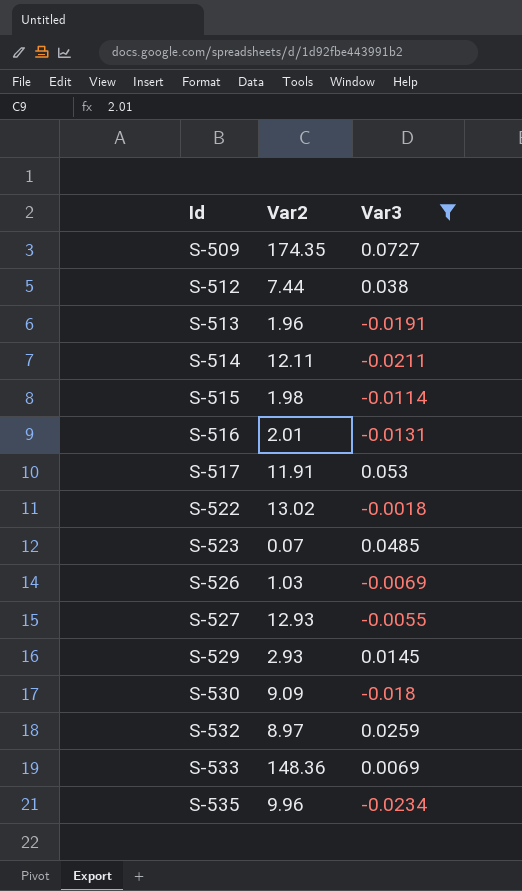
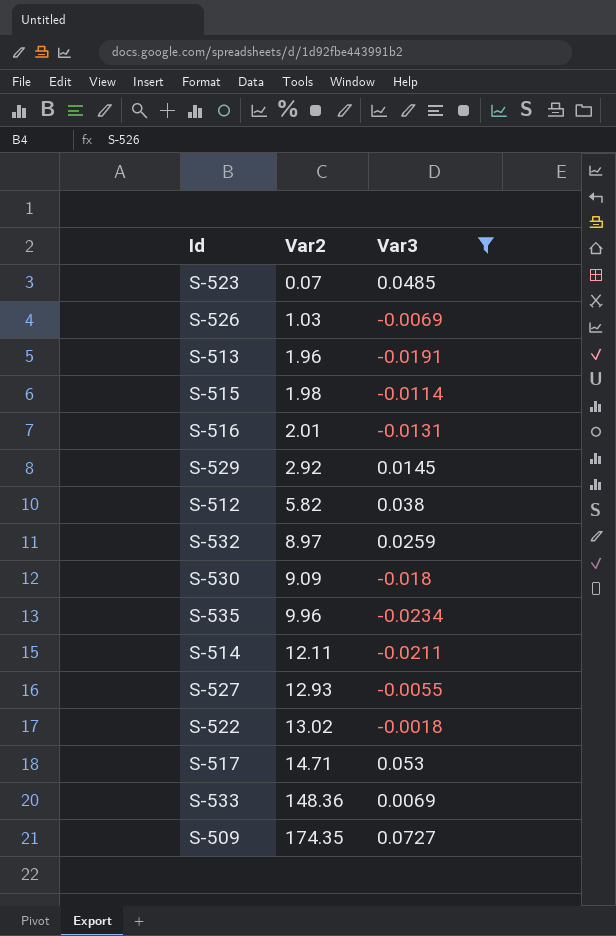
row order: Id ascending -> Var2 ascending
S-529 | Var2: 2.93 -> 2.92
S-512 | Var2: 7.44 -> 5.82
S-517 | Var2: 11.91 -> 14.71

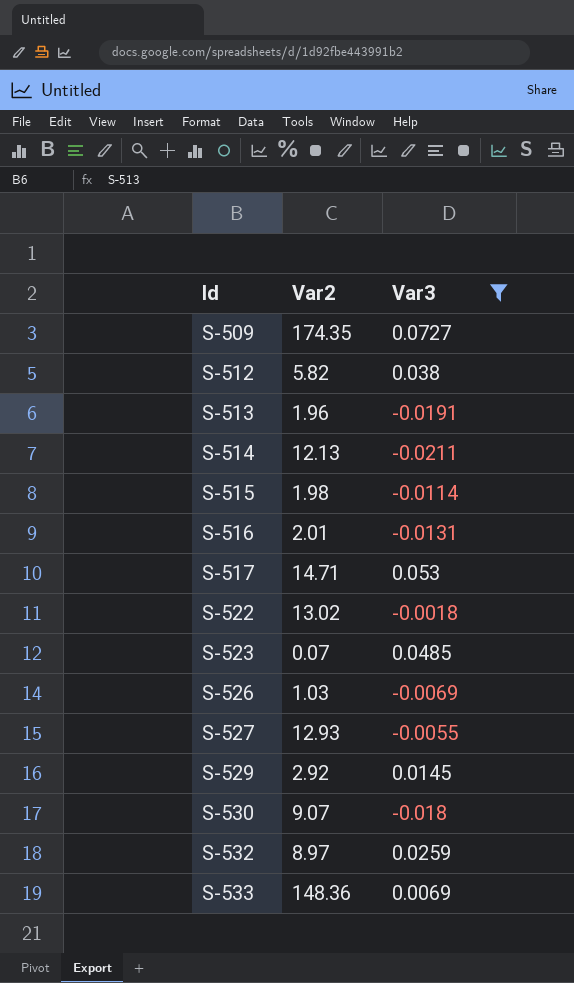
row order: Var2 ascending -> Id ascending
row S-535: 9.96 | -0.0234 -> none
S-514 | Var2: 12.11 -> 12.13
S-530 | Var2: 9.09 -> 9.07

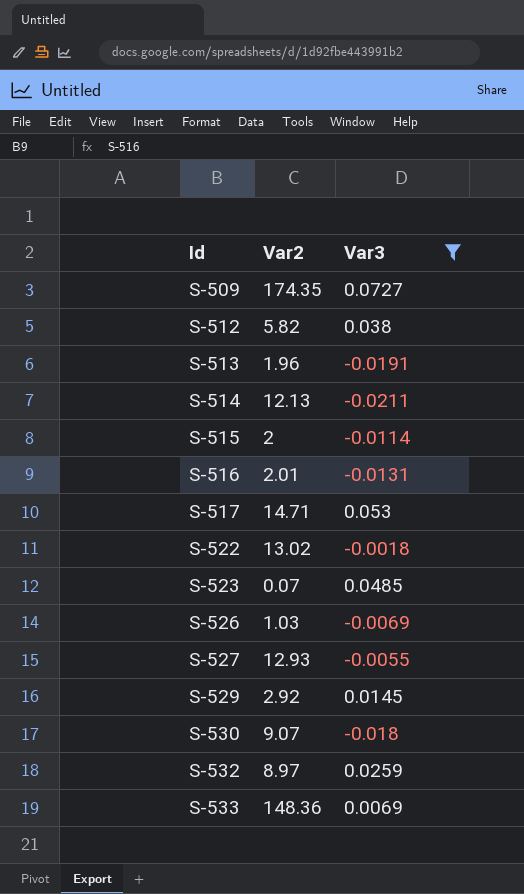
S-515 | Var2: 1.98 -> 2

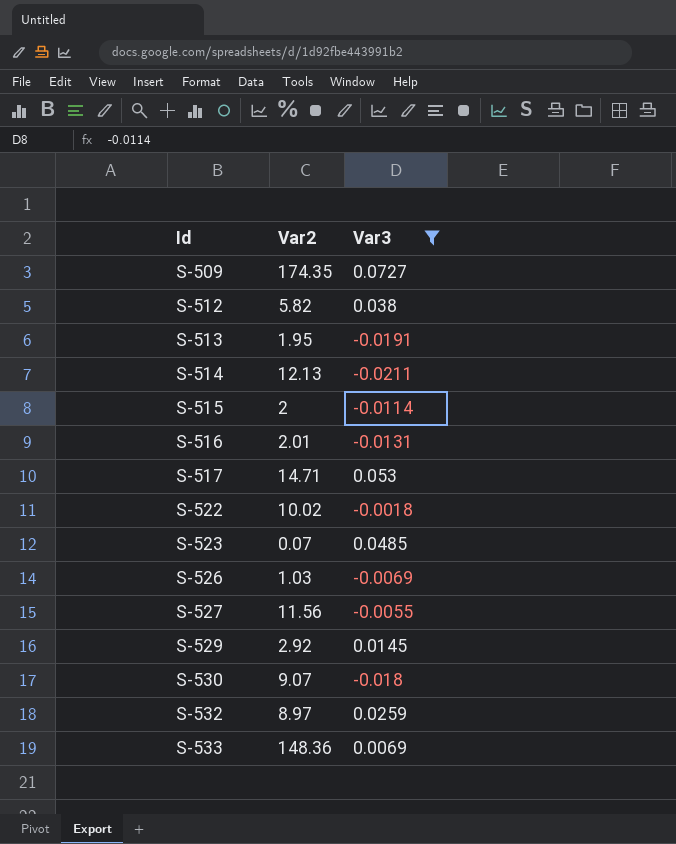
S-513 | Var2: 1.96 -> 1.95
S-522 | Var2: 13.02 -> 10.02
S-527 | Var2: 12.93 -> 11.56

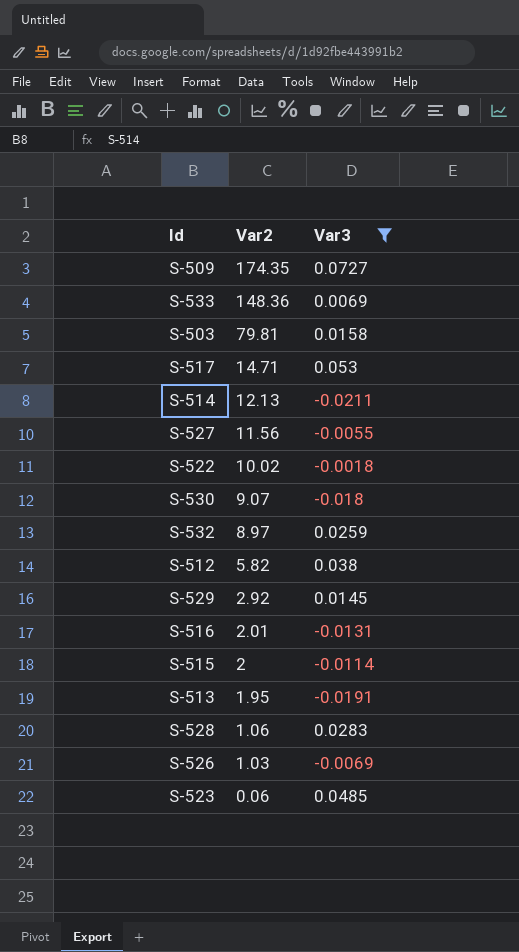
row order: Id ascending -> Var2 descending
row S-503: none -> 79.81 | 0.0158
row S-528: none -> 1.06 | 0.0283
S-523 | Var2: 0.07 -> 0.06

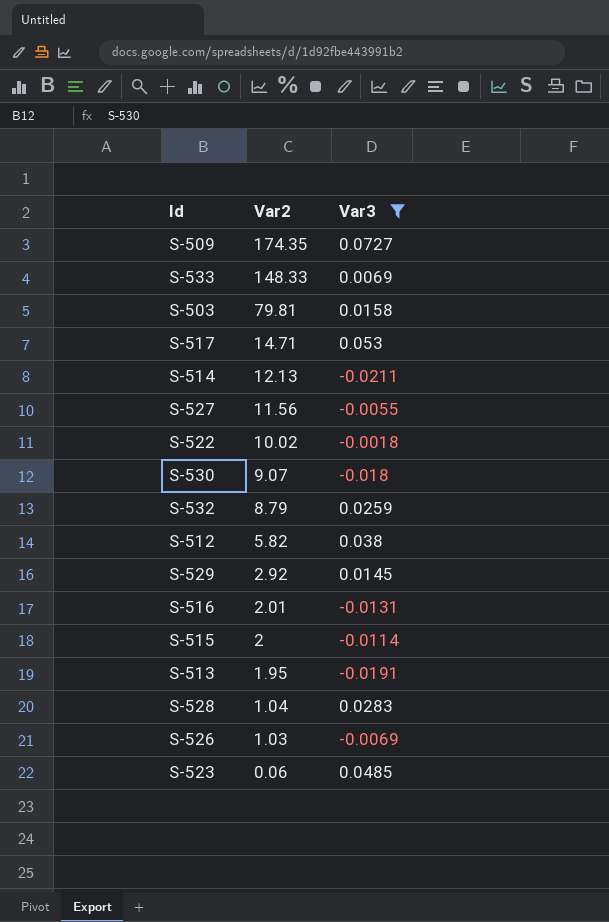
S-533 | Var2: 148.36 -> 148.33
S-532 | Var2: 8.97 -> 8.79
S-528 | Var2: 1.06 -> 1.04

